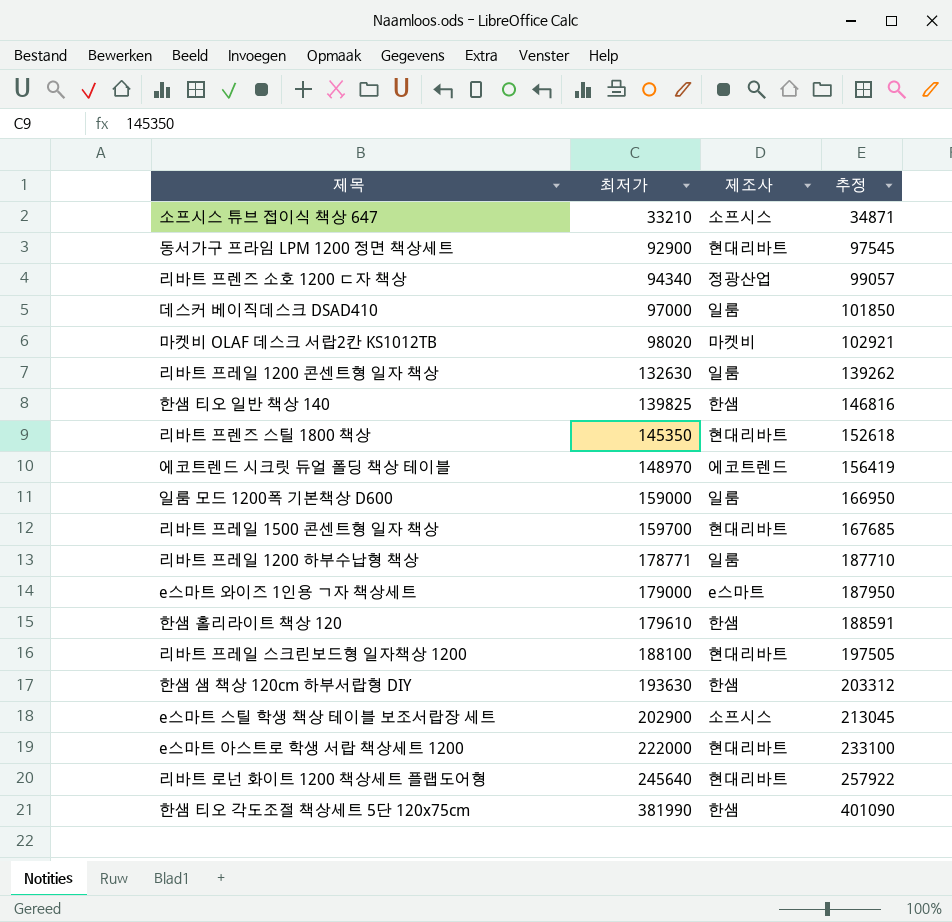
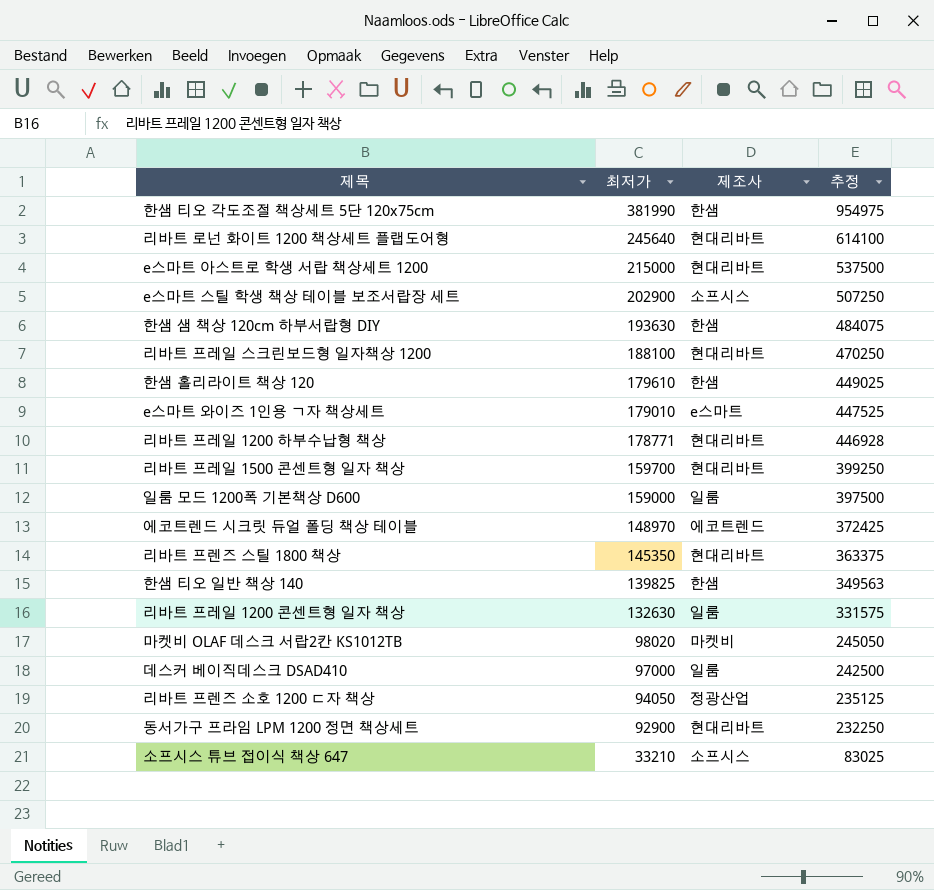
row order: 최저가 ascending -> 최저가 descending
column 추정 | formula: [최저가] * 1.05 -> [최저가] * 2.5
e스마트 아스트로 학생 서랍 책상세트 1200 | 최저가: 222000 -> 215000
e스마트 와이즈 1인용 ㄱ자 책상세트 | 최저가: 179000 -> 179010
리바트 프레일 1200 하부수납형 책상 | 제조사: 일룸 -> 현대리바트
리바트 프렌즈 소호 1200 ㄷ자 책상 | 최저가: 94340 -> 94050

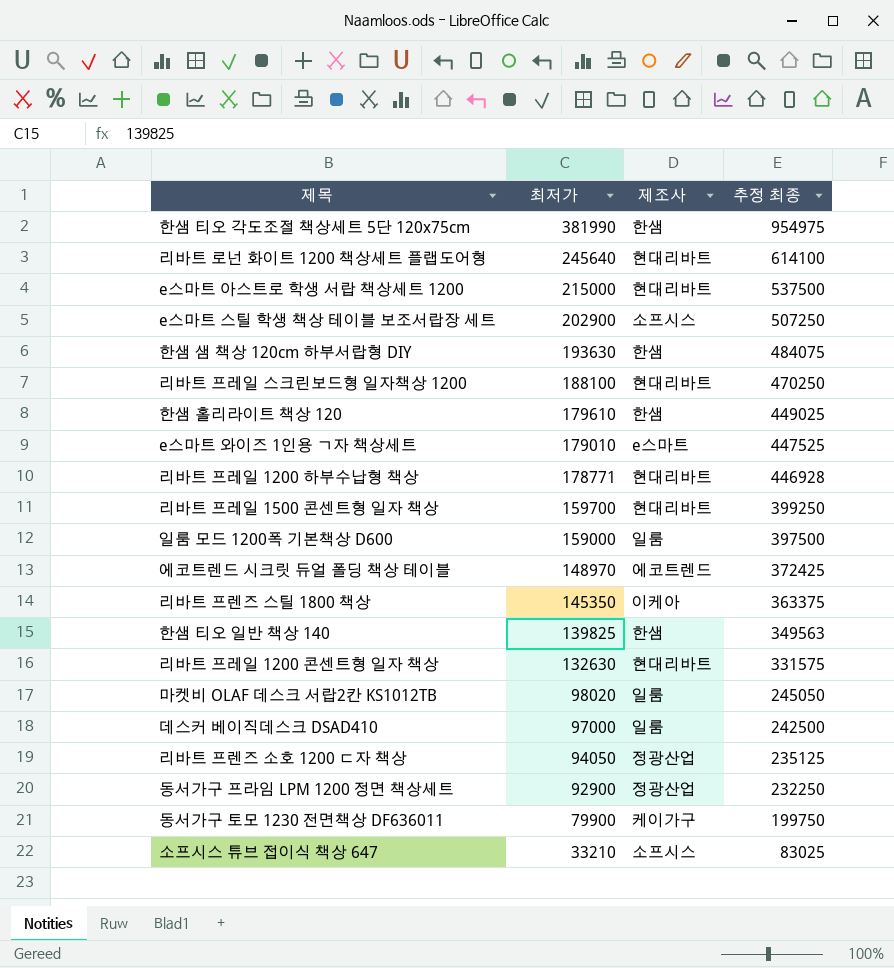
column name: 추정 -> 추정 최종
리바트 프렌즈 스틸 1800 책상 | 제조사: 현대리바트 -> 이케아
리바트 프레일 1200 콘센트형 일자 책상 | 제조사: 일룸 -> 현대리바트
마켓비 OLAF 데스크 서랍2칸 KS1012TB | 제조사: 마켓비 -> 일룸
동서가구 프라임 LPM 1200 정면 책상세트 | 제조사: 현대리바트 -> 정광산업
row 동서가구 토모 1230 전면책상 DF636011: none -> 79900 | 케이가구 | 199750

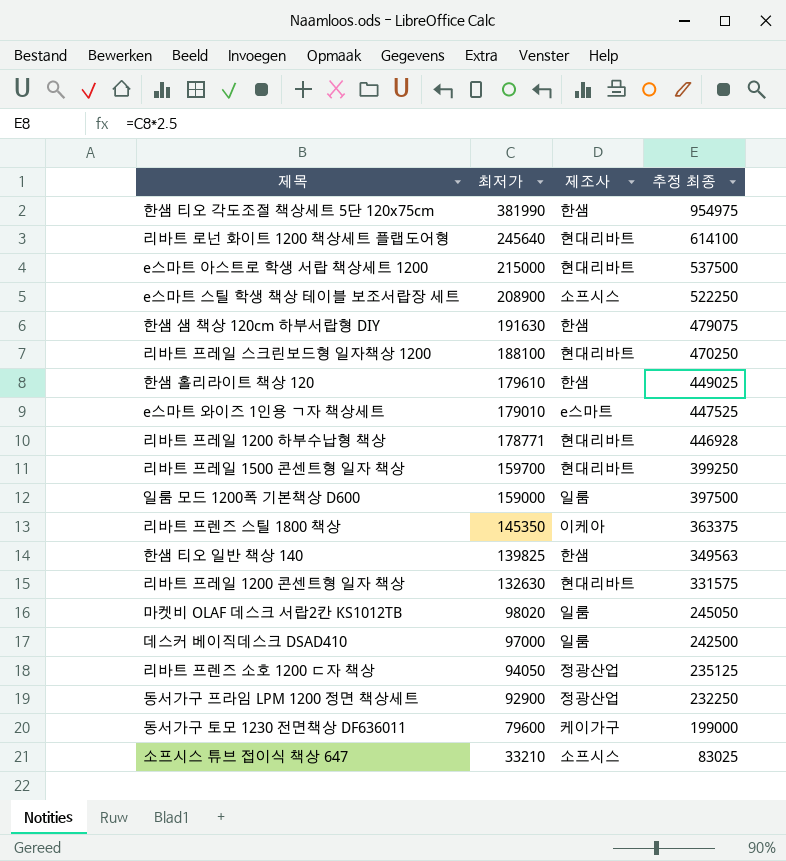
row 에코트렌드 시크릿 듀얼 폴딩 책상 테이블: 148970 | 에코트렌드 | 372425 -> none
e스마트 스틸 학생 책상 테이블 보조서랍장 세트 | 최저가: 202900 -> 208900
e스마트 스틸 학생 책상 테이블 보조서랍장 세트 | 추정 최종: 507250 -> 522250
한샘 샘 책상 120cm 하부서랍형 DIY | 최저가: 193630 -> 191630
한샘 샘 책상 120cm 하부서랍형 DIY | 추정 최종: 484075 -> 479075
동서가구 토모 1230 전면책상 DF636011 | 최저가: 79900 -> 79600
동서가구 토모 1230 전면책상 DF636011 | 추정 최종: 199750 -> 199000

